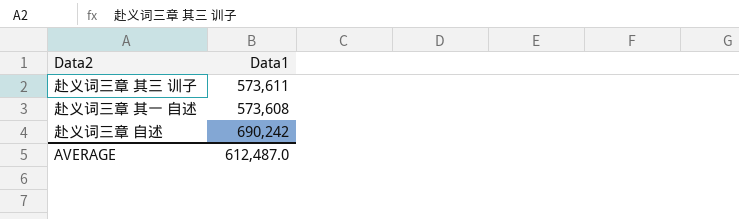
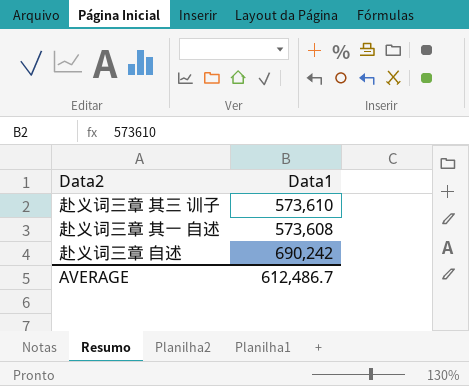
赴义词三章 其三 训子 | Data1: 573,611 -> 573,610
AVERAGE | Data1: 612,487.0 -> 612,486.7

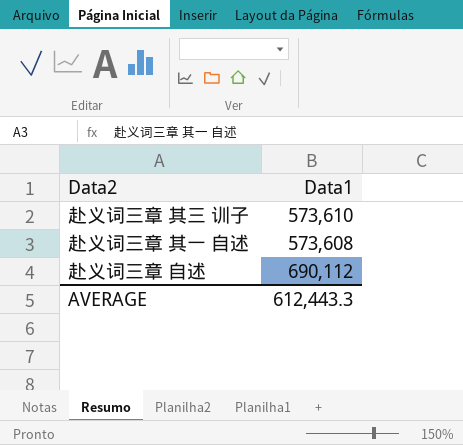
赴义词三章 自述 | Data1: 690,242 -> 690,112
AVERAGE | Data1: 612,486.7 -> 612,443.3

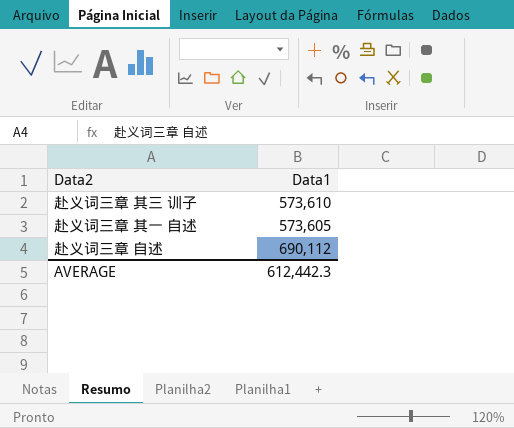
赴义词三章 其一 自述 | Data1: 573,608 -> 573,605
AVERAGE | Data1: 612,443.3 -> 612,442.3

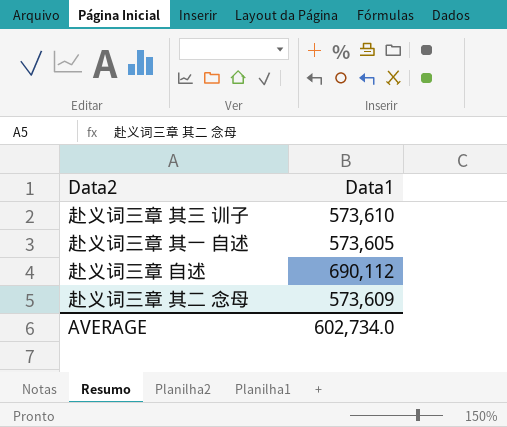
row 赴义词三章 其二 念母: none -> 573,609
AVERAGE | Data1: 612,442.3 -> 602,734.0

